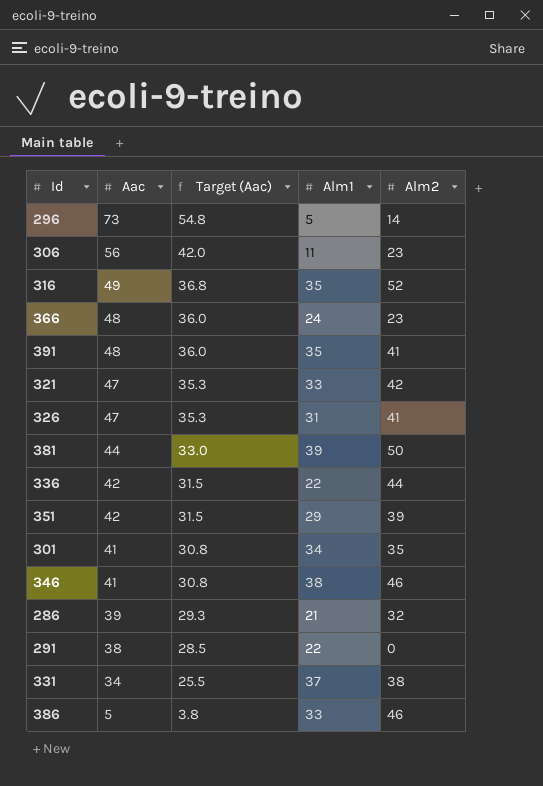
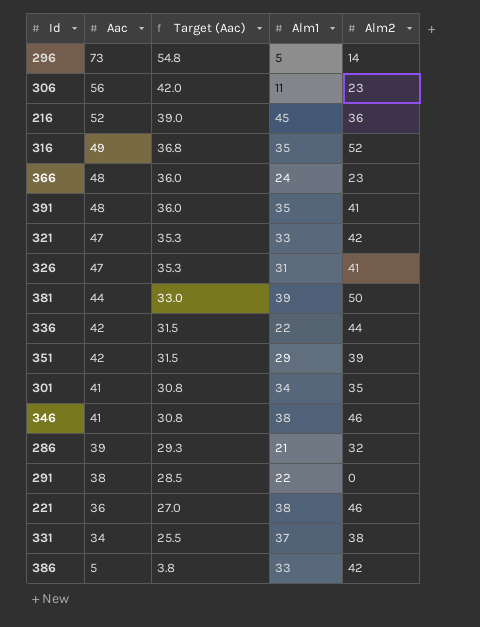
row 216: none -> 52 | 39.0 | 45 | 36
row 221: none -> 36 | 27.0 | 38 | 46
386 | Alm2: 46 -> 42

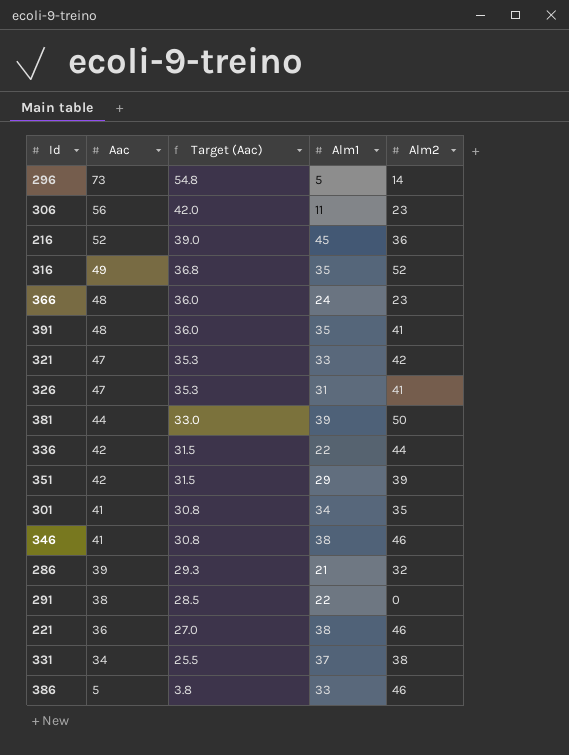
386 | Alm2: 42 -> 46

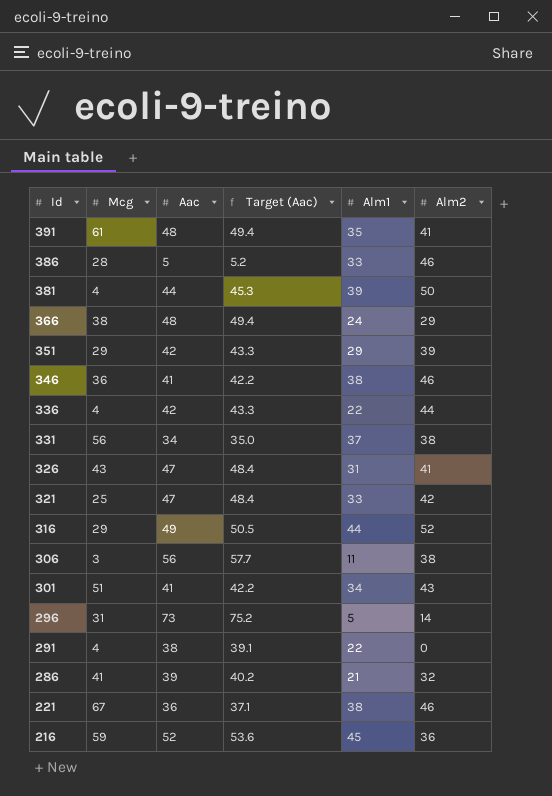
row order: Aac descending -> Id descending
column Mcg | position: none -> 2
column Target (Aac) | formula: [Aac] * 0.75 -> [Aac] * 1.03
366 | Alm2: 23 -> 29
316 | Alm1: 35 -> 44
306 | Alm2: 23 -> 38
301 | Alm2: 35 -> 43

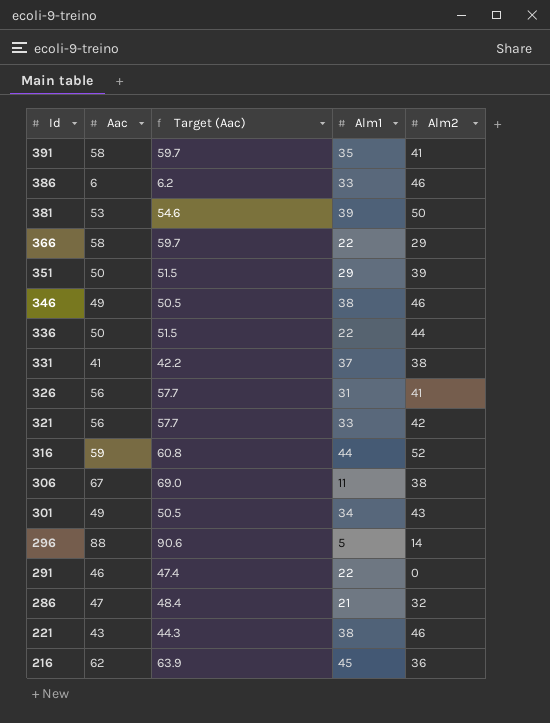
column Mcg | position: 2 -> none
391 | Aac: 48 -> 58
391 | Target (Aac): 49.4 -> 59.7
386 | Aac: 5 -> 6
386 | Target (Aac): 5.2 -> 6.2
381 | Aac: 44 -> 53
381 | Target (Aac): 45.3 -> 54.6
366 | Aac: 48 -> 58
366 | Target (Aac): 49.4 -> 59.7
366 | Alm1: 24 -> 22
351 | Aac: 42 -> 50
351 | Target (Aac): 43.3 -> 51.5
346 | Aac: 41 -> 49
346 | Target (Aac): 42.2 -> 50.5
336 | Aac: 42 -> 50
336 | Target (Aac): 43.3 -> 51.5
331 | Aac: 34 -> 41
331 | Target (Aac): 35.0 -> 42.2
326 | Aac: 47 -> 56
326 | Target (Aac): 48.4 -> 57.7
321 | Aac: 47 -> 56
321 | Target (Aac): 48.4 -> 57.7
316 | Aac: 49 -> 59
316 | Target (Aac): 50.5 -> 60.8
306 | Aac: 56 -> 67
306 | Target (Aac): 57.7 -> 69.0
301 | Aac: 41 -> 49
301 | Target (Aac): 42.2 -> 50.5
296 | Aac: 73 -> 88
296 | Target (Aac): 75.2 -> 90.6
291 | Aac: 38 -> 46
291 | Target (Aac): 39.1 -> 47.4
286 | Aac: 39 -> 47
286 | Target (Aac): 40.2 -> 48.4
221 | Aac: 36 -> 43
221 | Target (Aac): 37.1 -> 44.3
216 | Aac: 52 -> 62
216 | Target (Aac): 53.6 -> 63.9

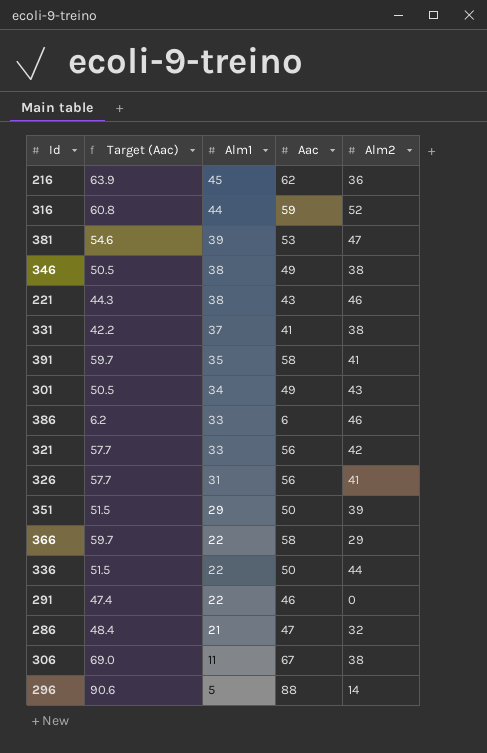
row order: Id descending -> Alm1 descending
column Aac | position: 2 -> 4
381 | Alm2: 50 -> 47
346 | Alm2: 46 -> 38

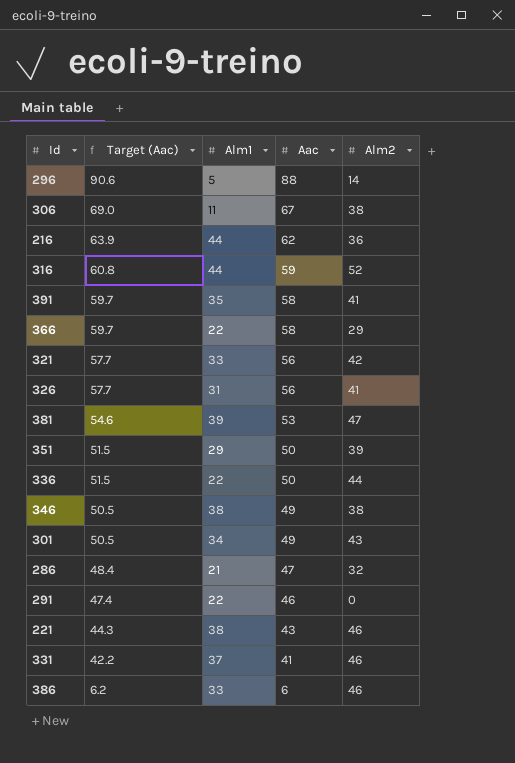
row order: Alm1 descending -> Target (Aac) descending
216 | Alm1: 45 -> 44
331 | Alm2: 38 -> 46

